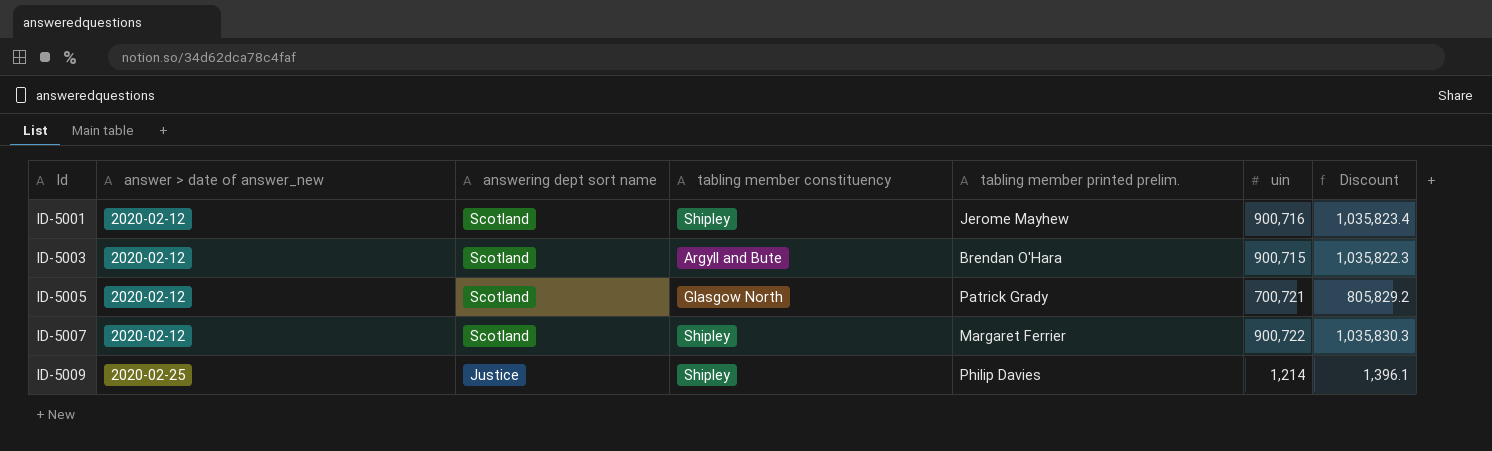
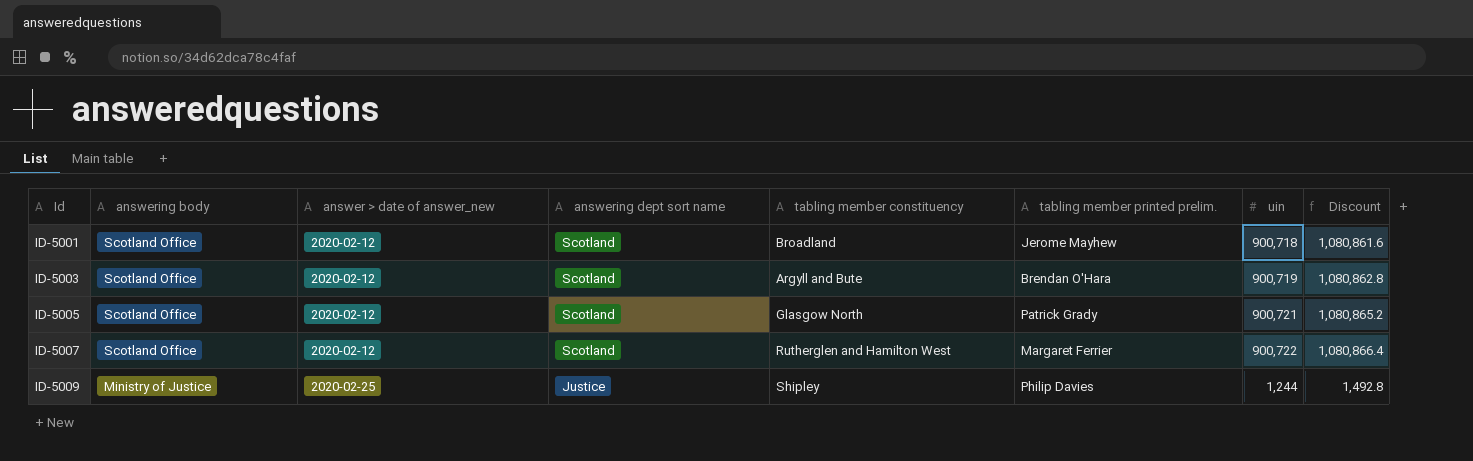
column answering body | position: none -> 2
column Discount | formula: [uin] * 1.15 -> [uin] * 1.2
ID-5001 | tabling member constituency: Shipley -> Broadland
ID-5001 | uin: 900,716 -> 900,718
ID-5003 | uin: 900,715 -> 900,719
ID-5005 | uin: 700,721 -> 900,721
ID-5007 | tabling member constituency: Shipley -> Rutherglen and Hamilton West
ID-5009 | uin: 1,214 -> 1,244

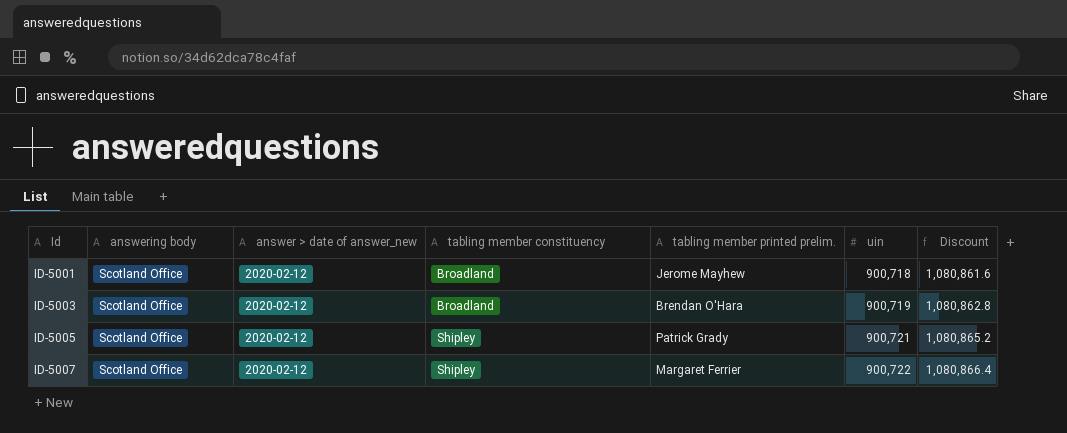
column answering dept sort name | position: 4 -> none
row ID-5009: Ministry of Justice | 2020-02-25 | Justice | Shipley | Philip Davies | 1,244 | 1,492.8 -> none
ID-5003 | tabling member constituency: Argyll and Bute -> Broadland
ID-5005 | tabling member constituency: Glasgow North -> Shipley
ID-5007 | tabling member constituency: Rutherglen and Hamilton West -> Shipley

